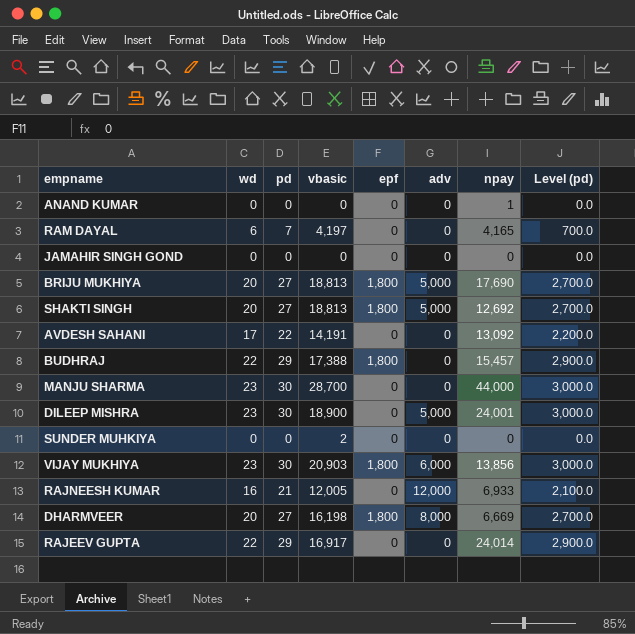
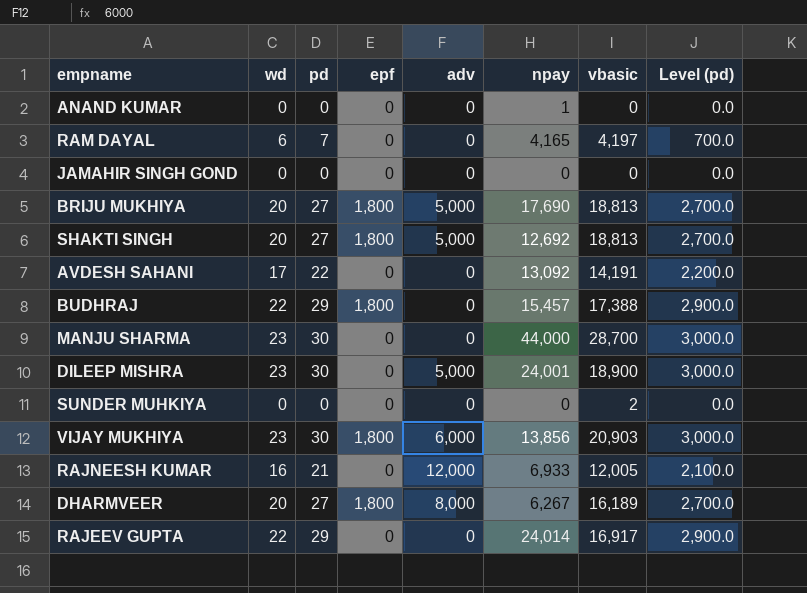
column vbasic | position: 4 -> 7
DHARMVEER | npay: 6,669 -> 6,267
DHARMVEER | vbasic: 16,198 -> 16,189

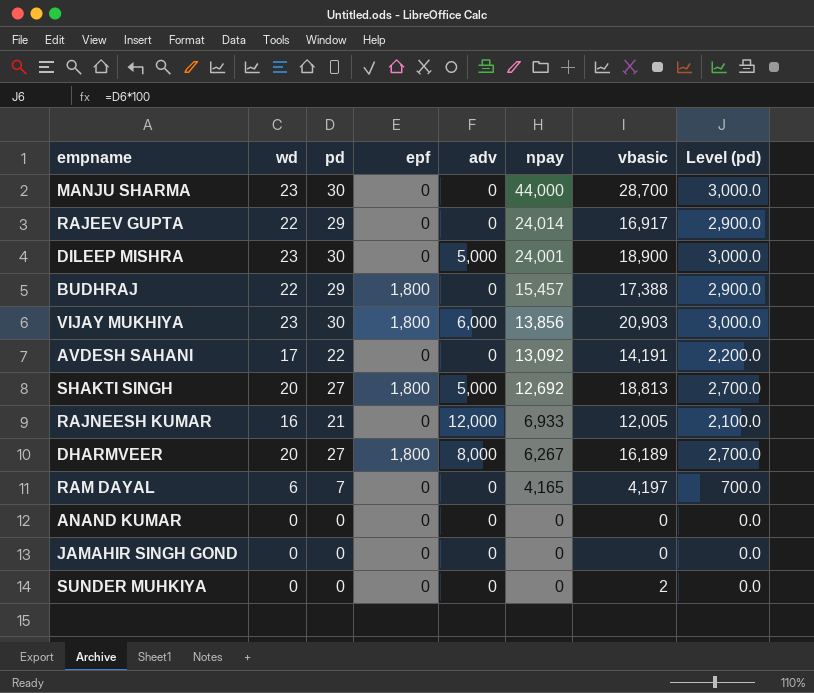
row order: none -> npay descending
row BRIJU MUKHIYA: 20 | 27 | 1,800 | 5,000 | 17,690 | 18,813 | 2,700.0 -> none
ANAND KUMAR | npay: 1 -> 0

